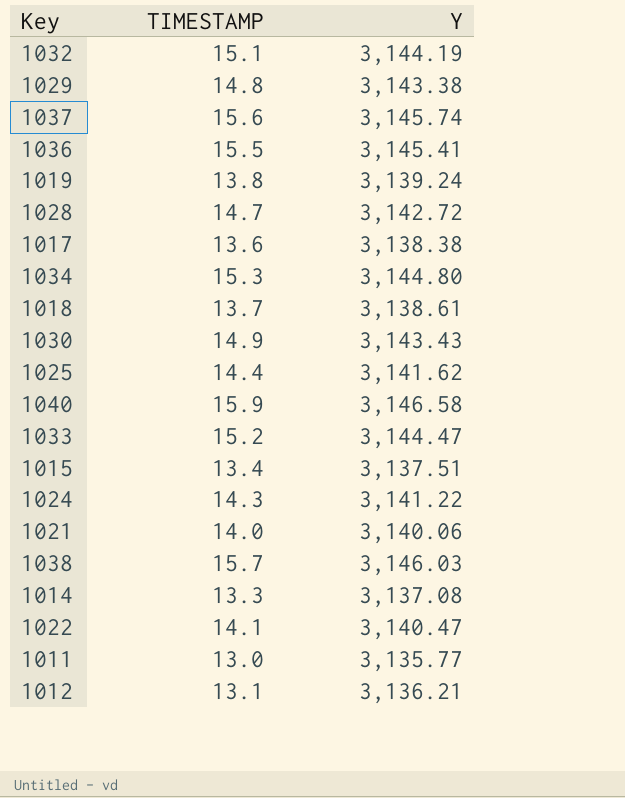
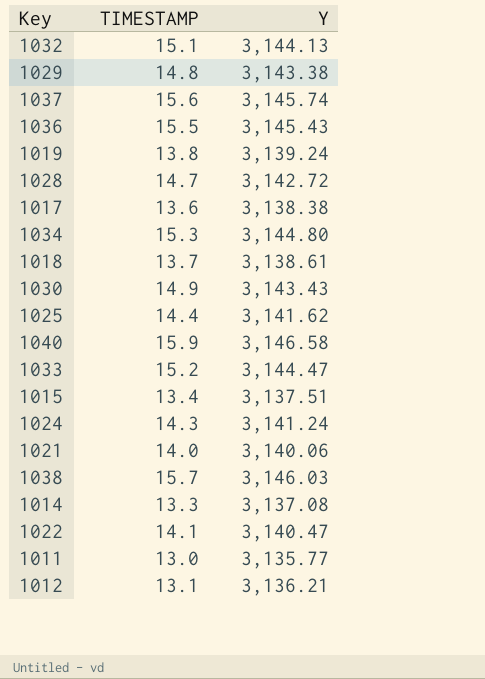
1032 | Y: 3,144.19 -> 3,144.13
1036 | Y: 3,145.41 -> 3,145.43
1024 | Y: 3,141.22 -> 3,141.24

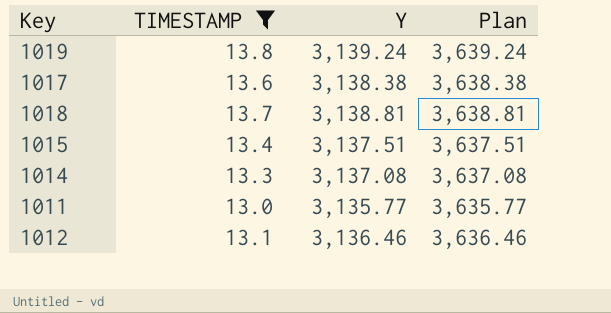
filter: none -> TIMESTAMP <= 13.8
column Plan | formula: none -> [Y] + 500
1018 | Y: 3,138.61 -> 3,138.81
1012 | Y: 3,136.21 -> 3,136.46

